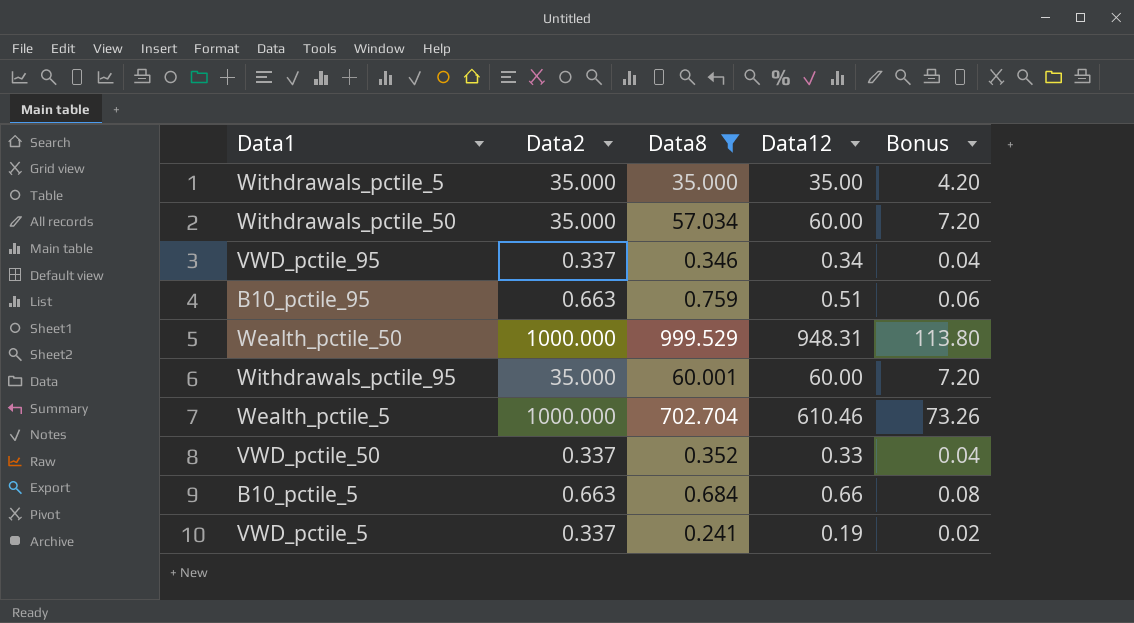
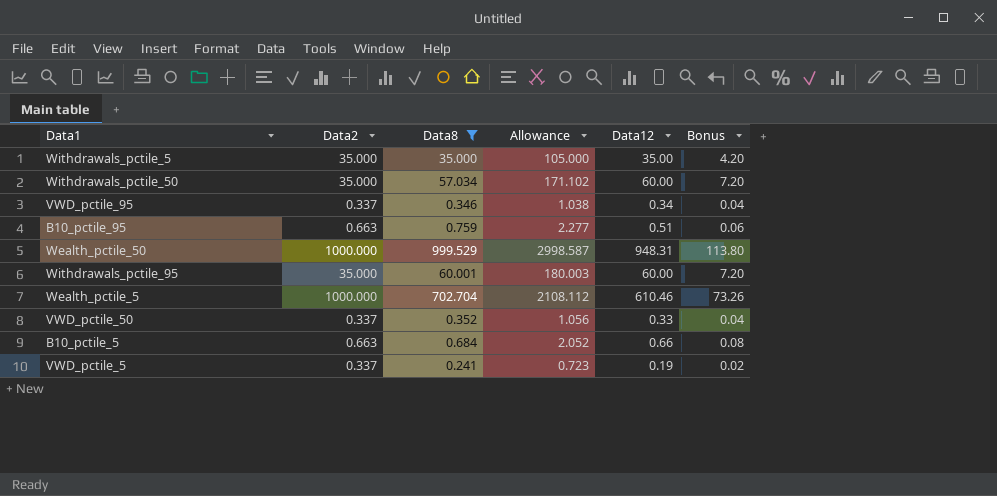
column Allowance | formula: none -> [Data8] * 3

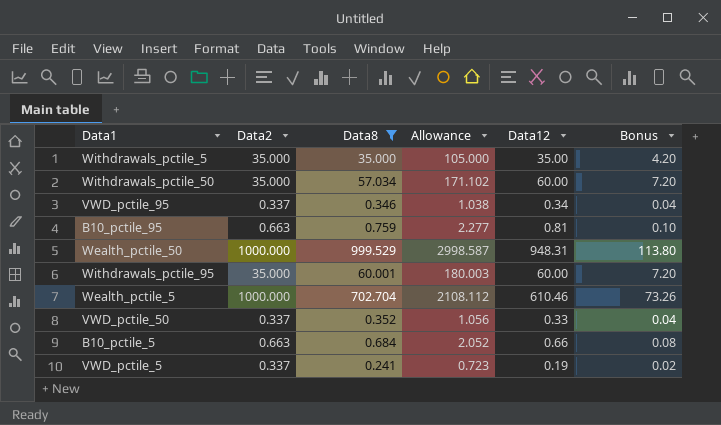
B10_pctile_95 | Data12: 0.51 -> 0.81
B10_pctile_95 | Bonus: 0.06 -> 0.10

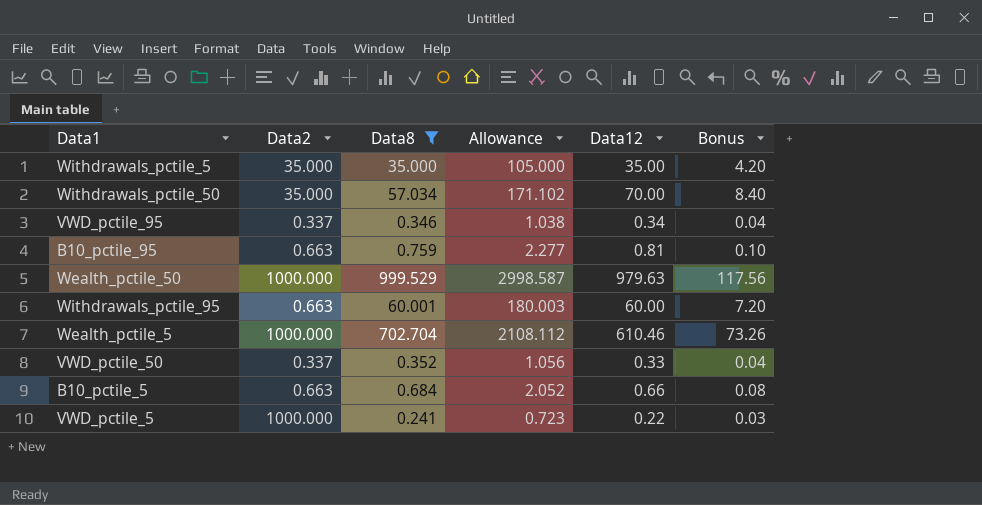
Withdrawals_pctile_50 | Data12: 60.00 -> 70.00
Withdrawals_pctile_50 | Bonus: 7.20 -> 8.40
Wealth_pctile_50 | Data12: 948.31 -> 979.63
Wealth_pctile_50 | Bonus: 113.80 -> 117.56
Withdrawals_pctile_95 | Data2: 35.000 -> 0.663
VWD_pctile_5 | Data2: 0.337 -> 1000.000
VWD_pctile_5 | Data12: 0.19 -> 0.22
VWD_pctile_5 | Bonus: 0.02 -> 0.03

